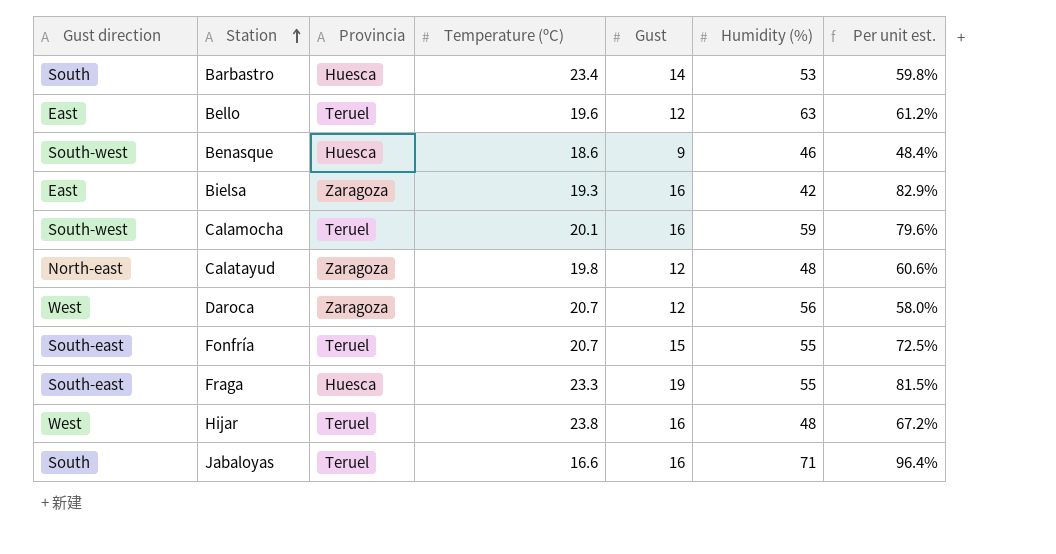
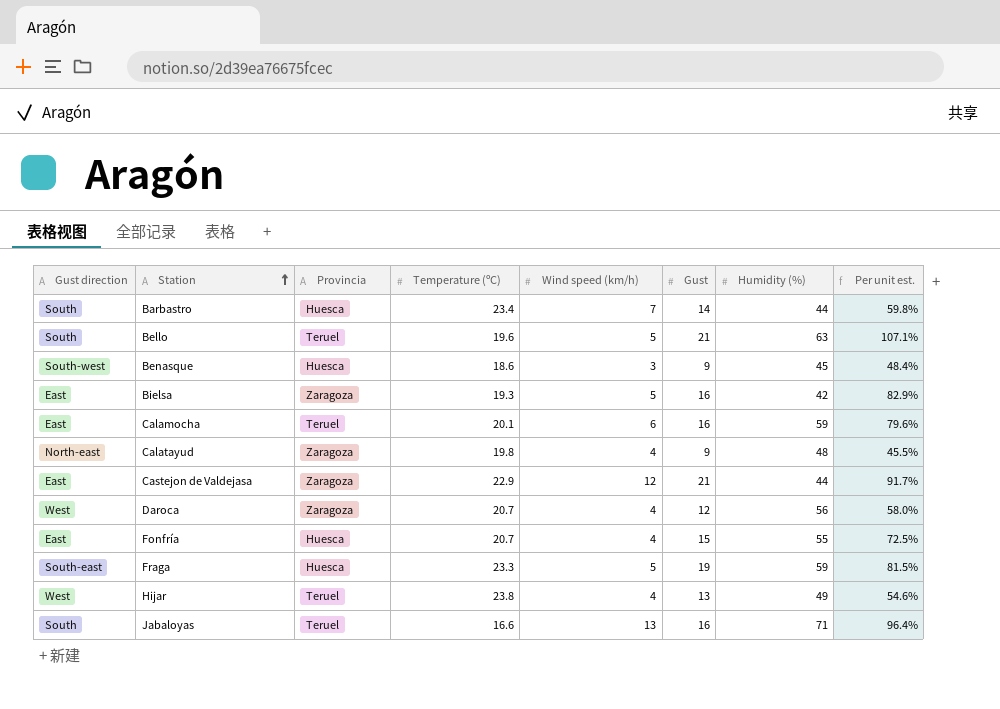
column Wind speed (km/h) | position: none -> 5
Barbastro | Humidity (%): 53 -> 44
Bello | Gust direction: East -> South
Bello | Gust: 12 -> 21
Bello | Per unit est.: 61.2% -> 107.1%
Benasque | Humidity (%): 46 -> 45
Calamocha | Gust direction: South-west -> East
Calatayud | Gust: 12 -> 9
Calatayud | Per unit est.: 60.6% -> 45.5%
row Castejon de Valdejasa: none -> East | Zaragoza | 22.9 | 12 | 21 | 44 | 91.7%
Fonfría | Gust direction: South-east -> East
Fonfría | Provincia: Teruel -> Huesca
Fraga | Humidity (%): 55 -> 59
Hijar | Gust: 16 -> 13
Hijar | Humidity (%): 48 -> 49
Hijar | Per unit est.: 67.2% -> 54.6%

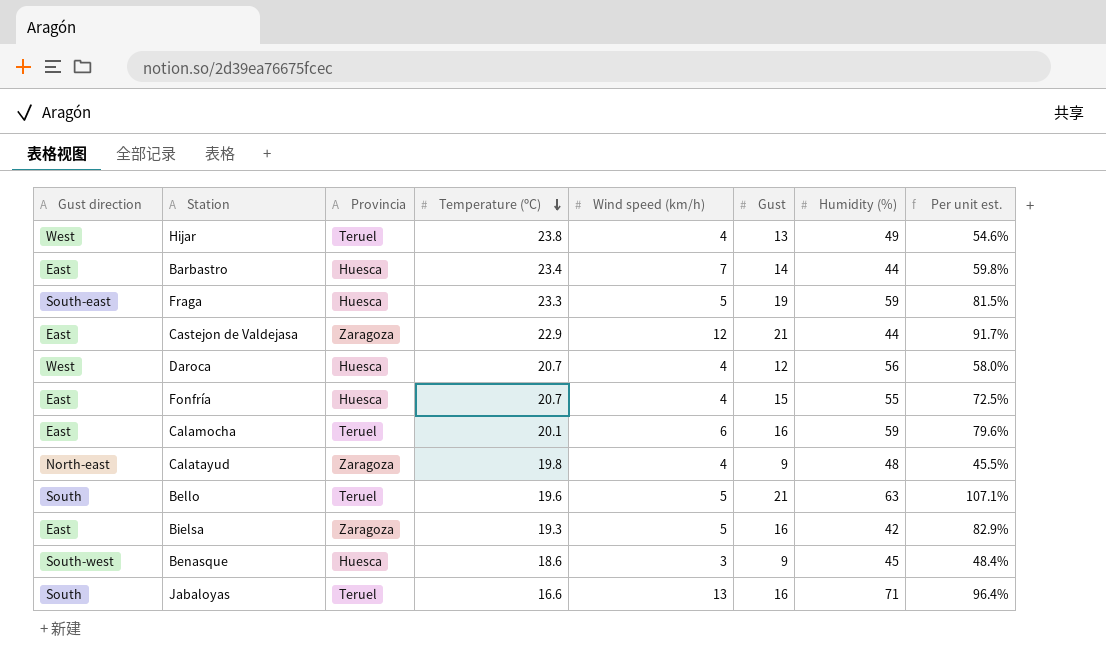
row order: Station ascending -> Temperature (ºC) descending
Barbastro | Gust direction: South -> East
Daroca | Provincia: Zaragoza -> Huesca

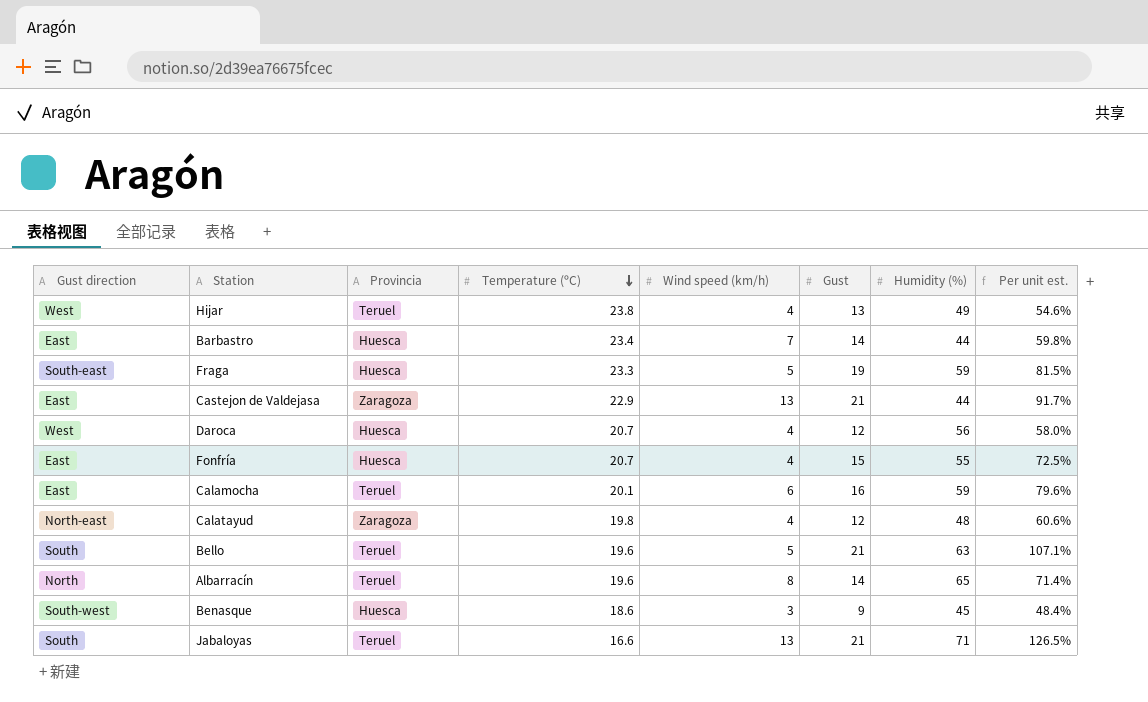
row Bielsa: East | Zaragoza | 19.3 | 5 | 16 | 42 | 82.9% -> none
Castejon de Valdejasa | Wind speed (km/h): 12 -> 13
Calatayud | Gust: 9 -> 12
Calatayud | Per unit est.: 45.5% -> 60.6%
row Albarracín: none -> North | Teruel | 19.6 | 8 | 14 | 65 | 71.4%
Jabaloyas | Gust: 16 -> 21
Jabaloyas | Per unit est.: 96.4% -> 126.5%

